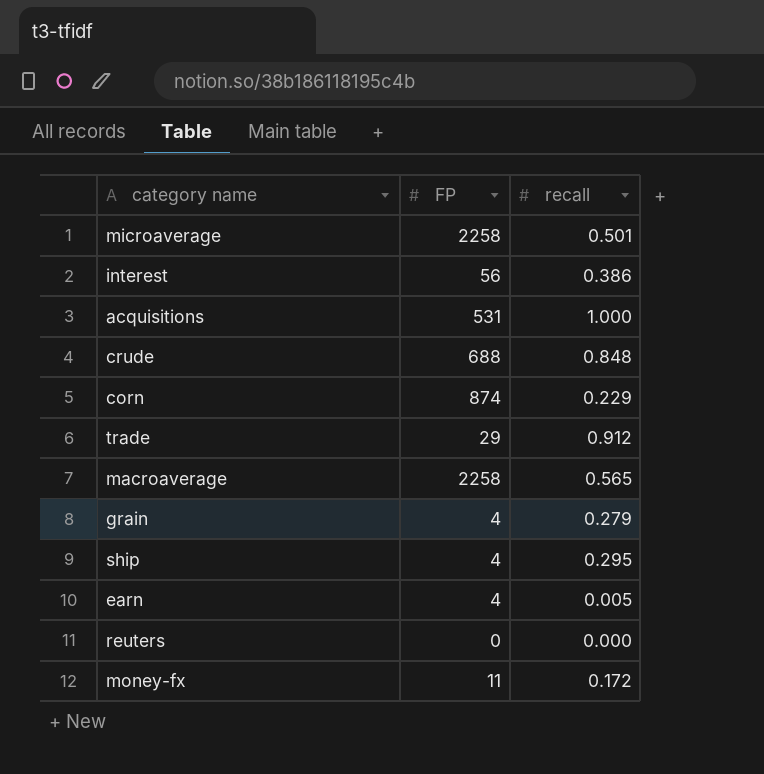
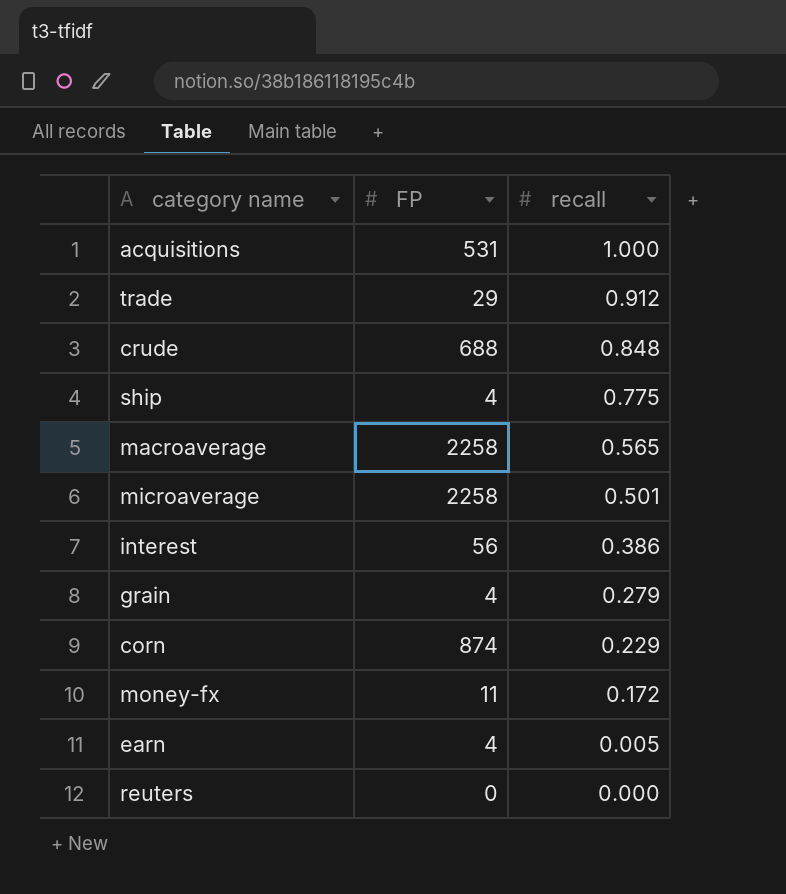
row order: none -> recall descending
ship | recall: 0.295 -> 0.775

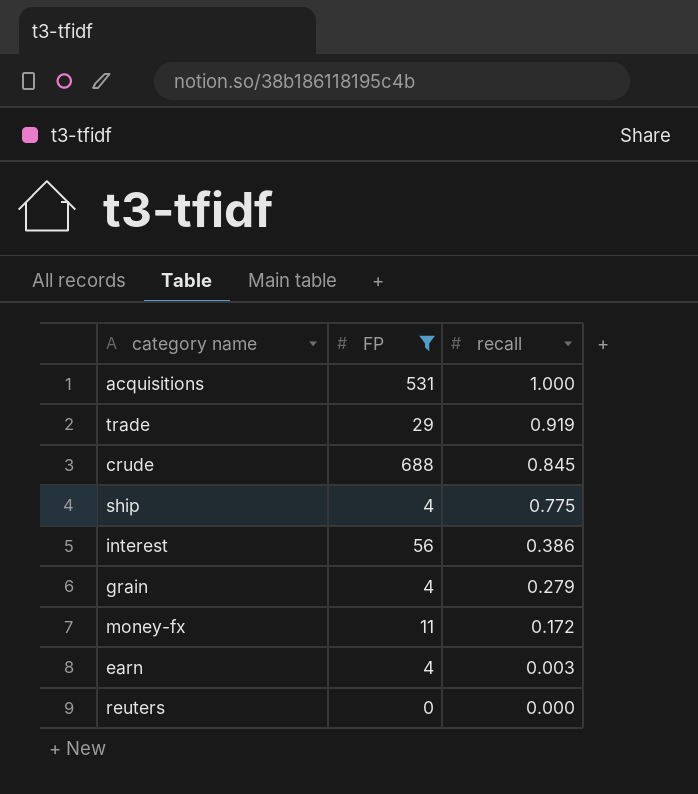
filter: none -> FP <= 688
trade | recall: 0.912 -> 0.919
crude | recall: 0.848 -> 0.845
earn | recall: 0.005 -> 0.003

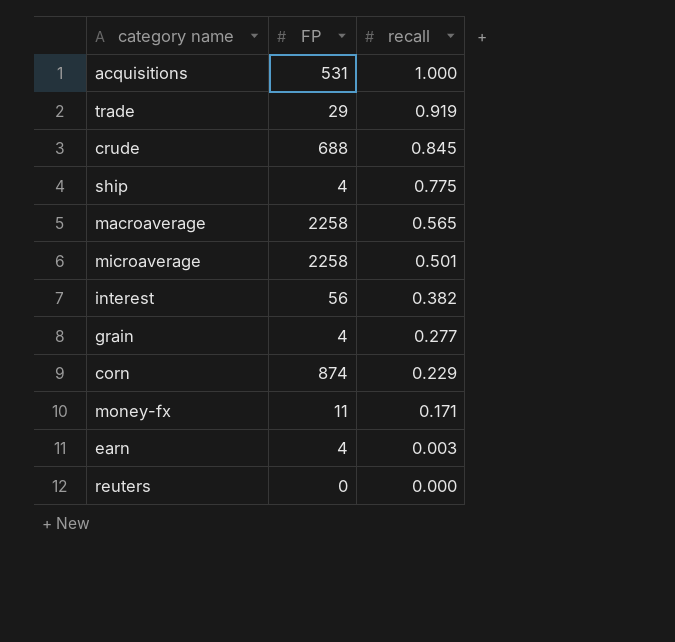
filter: FP <= 688 -> none
interest | recall: 0.386 -> 0.382
grain | recall: 0.279 -> 0.277
money-fx | recall: 0.172 -> 0.171

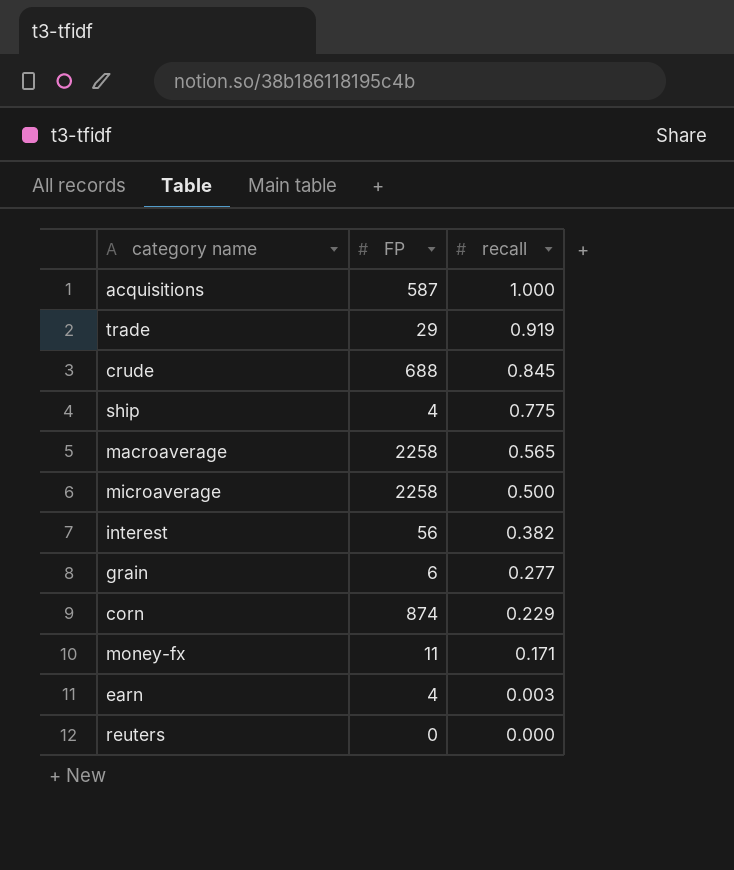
acquisitions | FP: 531 -> 587
microaverage | recall: 0.501 -> 0.500
grain | FP: 4 -> 6

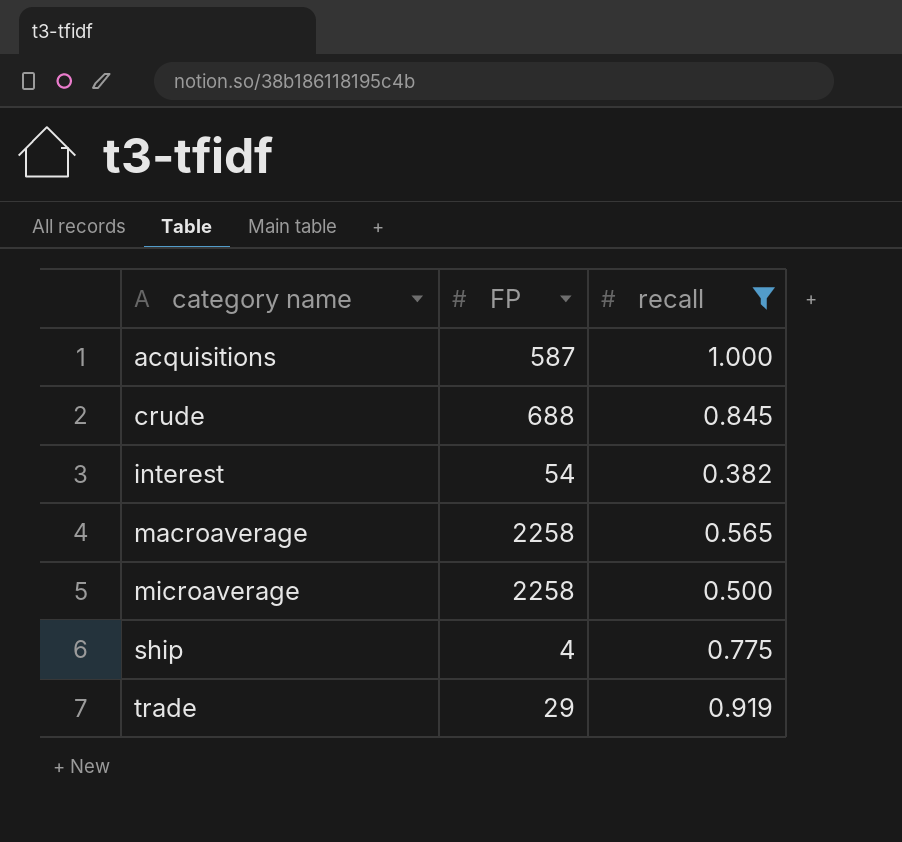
filter: none -> recall >= 0.382
row order: recall descending -> category name ascending
interest | FP: 56 -> 54

